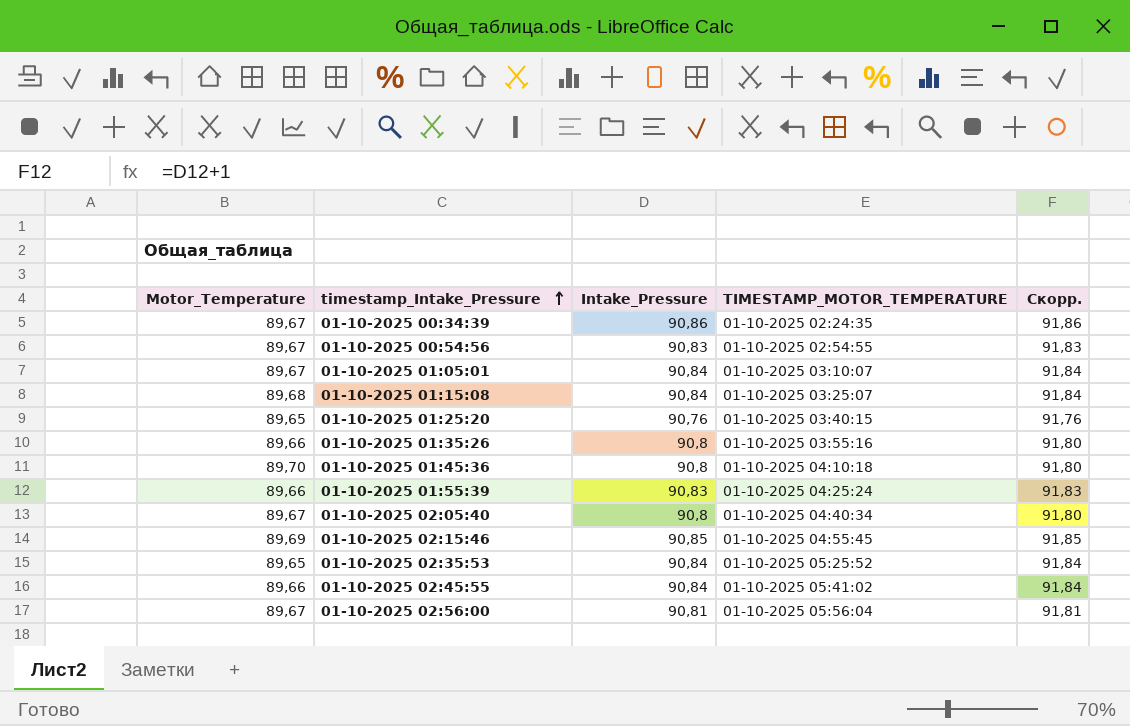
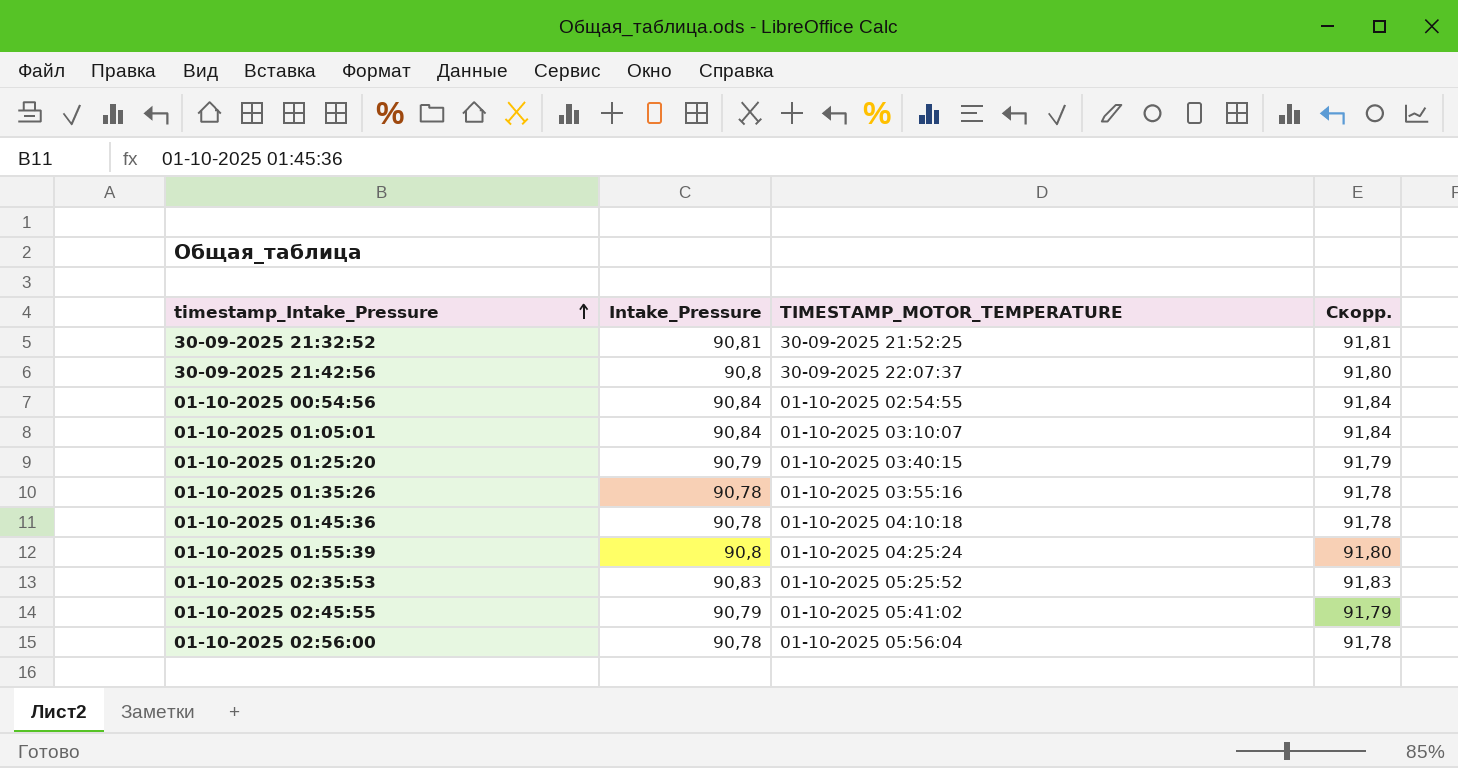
column Motor_Temperature | position: 1 -> none
row 01-10-2025 00:34:39: 89,67 | 90,86 | 01-10-2025 02:24:35 | 91,86 -> none
row 01-10-2025 01:15:08: 89,68 | 90,84 | 01-10-2025 03:25:07 | 91,84 -> none
row 01-10-2025 02:05:40: 89,67 | 90,8 | 01-10-2025 04:40:34 | 91,80 -> none
row 01-10-2025 02:15:46: 89,69 | 90,85 | 01-10-2025 04:55:45 | 91,85 -> none
row 30-09-2025 21:32:52: none -> 90,81 | 30-09-2025 21:52:25 | 91,81
row 30-09-2025 21:42:56: none -> 90,8 | 30-09-2025 22:07:37 | 91,80
01-10-2025 00:54:56 | Intake_Pressure: 90,83 -> 90,84
01-10-2025 00:54:56 | Скорр.: 91,83 -> 91,84
01-10-2025 01:25:20 | Intake_Pressure: 90,76 -> 90,79
01-10-2025 01:25:20 | Скорр.: 91,76 -> 91,79
01-10-2025 01:35:26 | Intake_Pressure: 90,8 -> 90,78
01-10-2025 01:35:26 | Скорр.: 91,80 -> 91,78
01-10-2025 01:45:36 | Intake_Pressure: 90,8 -> 90,78
01-10-2025 01:45:36 | Скорр.: 91,80 -> 91,78
01-10-2025 01:55:39 | Intake_Pressure: 90,83 -> 90,8
01-10-2025 01:55:39 | Скорр.: 91,83 -> 91,80
01-10-2025 02:35:53 | Intake_Pressure: 90,84 -> 90,83
01-10-2025 02:35:53 | Скорр.: 91,84 -> 91,83
01-10-2025 02:45:55 | Intake_Pressure: 90,84 -> 90,79
01-10-2025 02:45:55 | Скорр.: 91,84 -> 91,79
01-10-2025 02:56:00 | Intake_Pressure: 90,81 -> 90,78
01-10-2025 02:56:00 | Скорр.: 91,81 -> 91,78

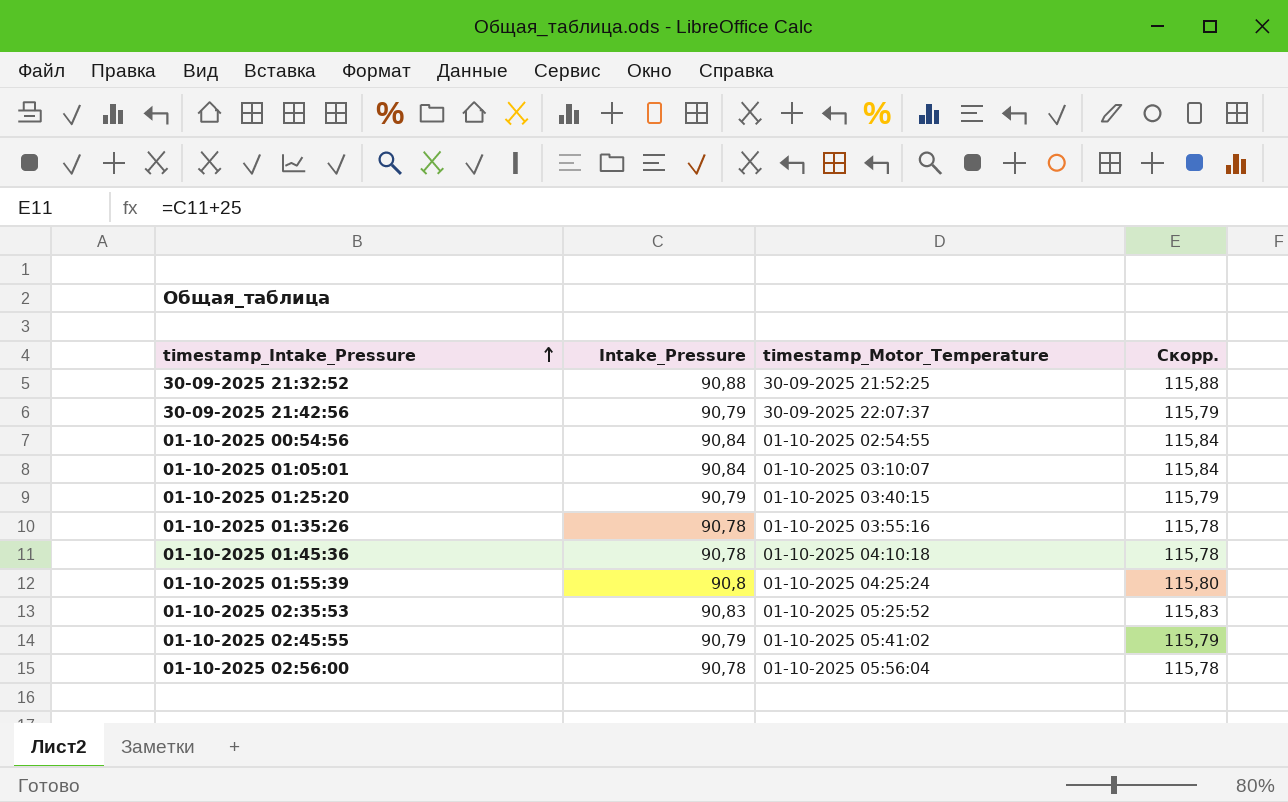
column name: TIMESTAMP_MOTOR_TEMPERATURE -> timestamp_Motor_Temperature
column Скорр. | formula: [Intake_Pressure] + 1 -> [Intake_Pressure] + 25
30-09-2025 21:32:52 | Intake_Pressure: 90,81 -> 90,88
30-09-2025 21:42:56 | Intake_Pressure: 90,8 -> 90,79

